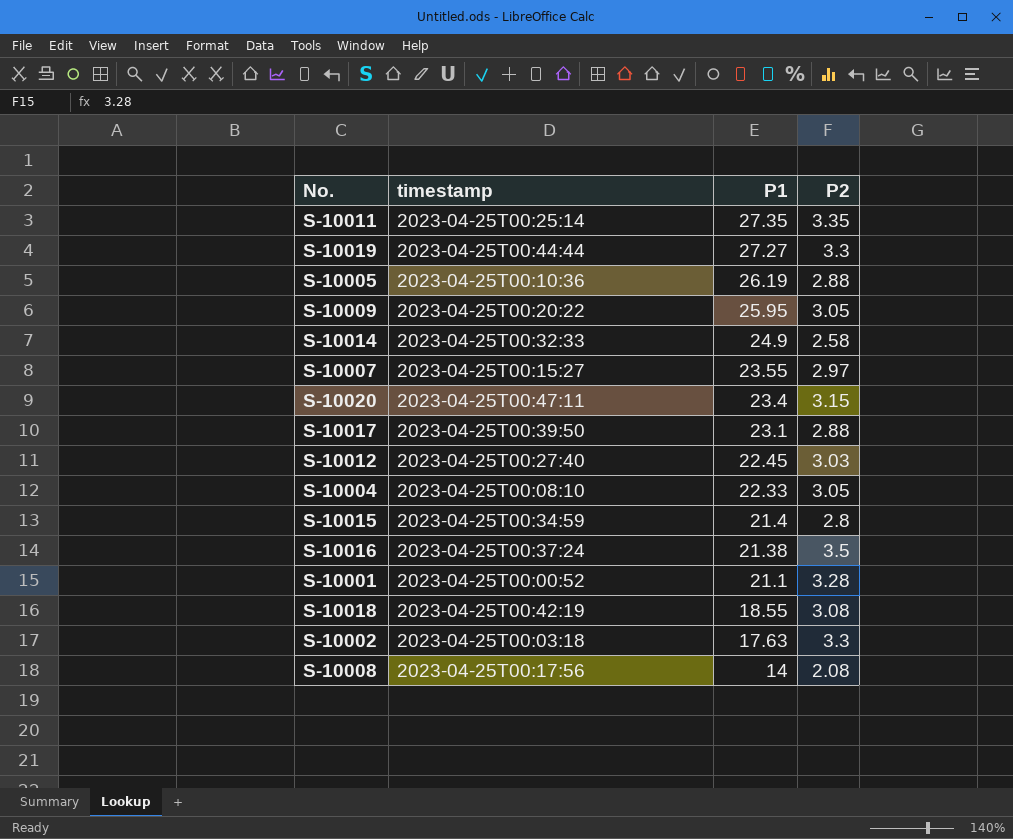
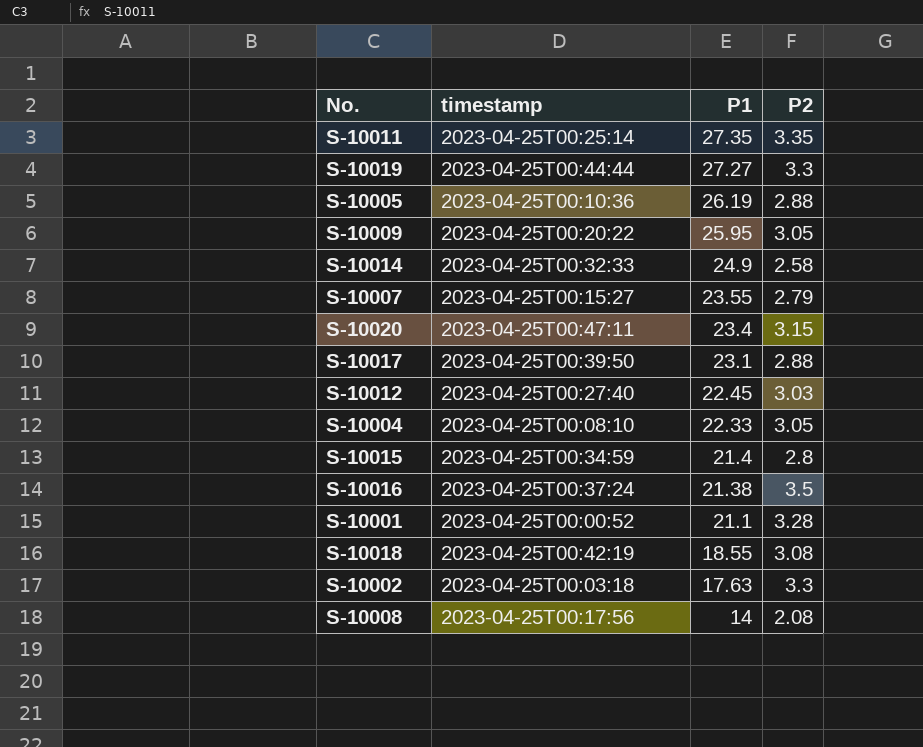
S-10007 | P2: 2.97 -> 2.79

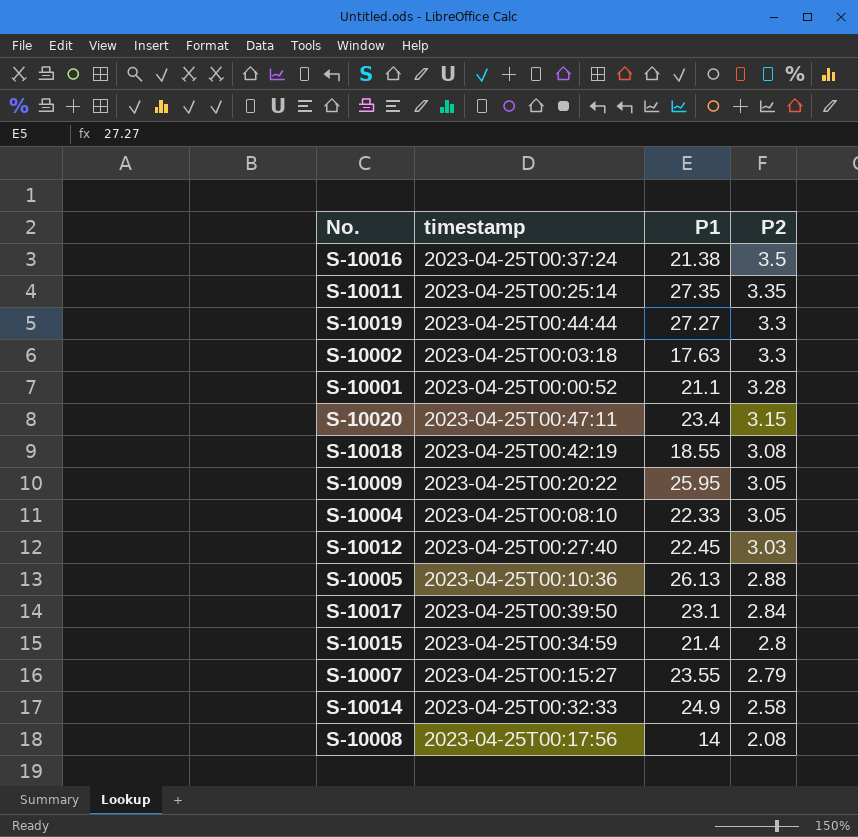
row order: P1 descending -> P2 descending
S-10005 | P1: 26.19 -> 26.13
S-10017 | P2: 2.88 -> 2.84

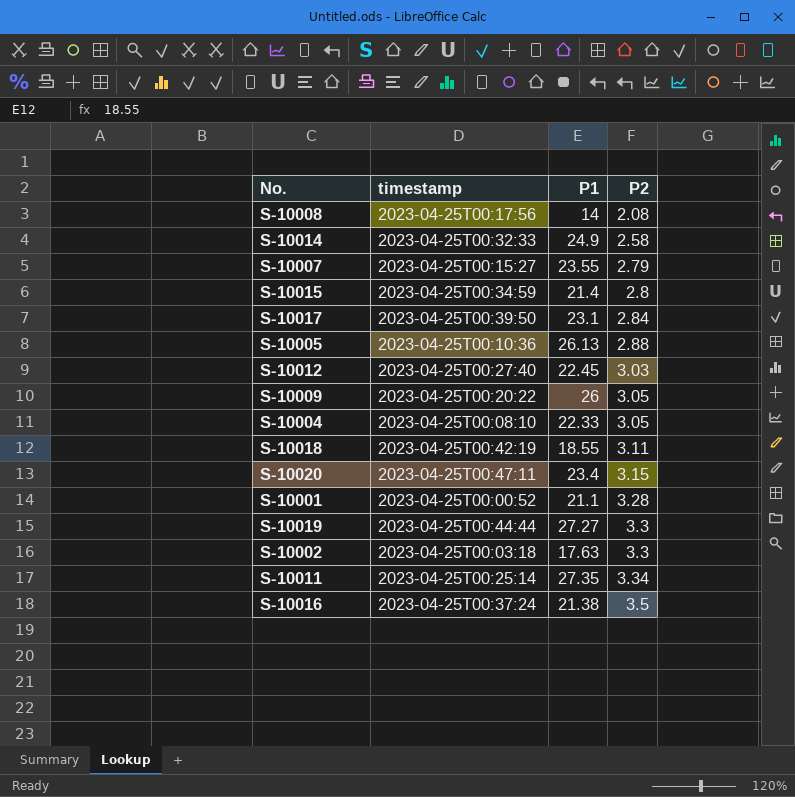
row order: P2 descending -> P2 ascending
S-10009 | P1: 25.95 -> 26
S-10018 | P2: 3.08 -> 3.11
S-10011 | P2: 3.35 -> 3.34

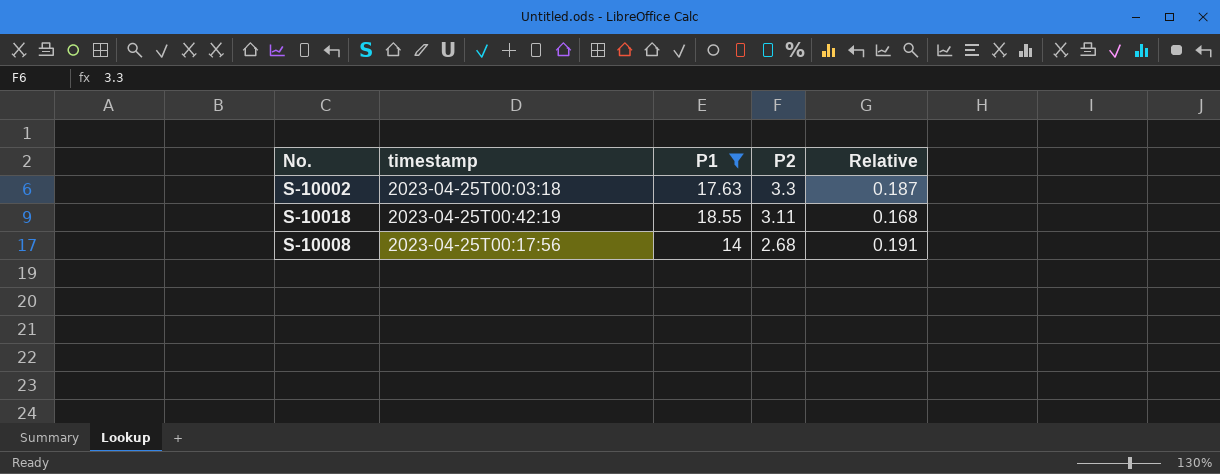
filter: none -> P1 <= 18.55
row order: P2 ascending -> P2 descending
column Relative | formula: none -> [P2] / [P1]
S-10008 | P2: 2.08 -> 2.68

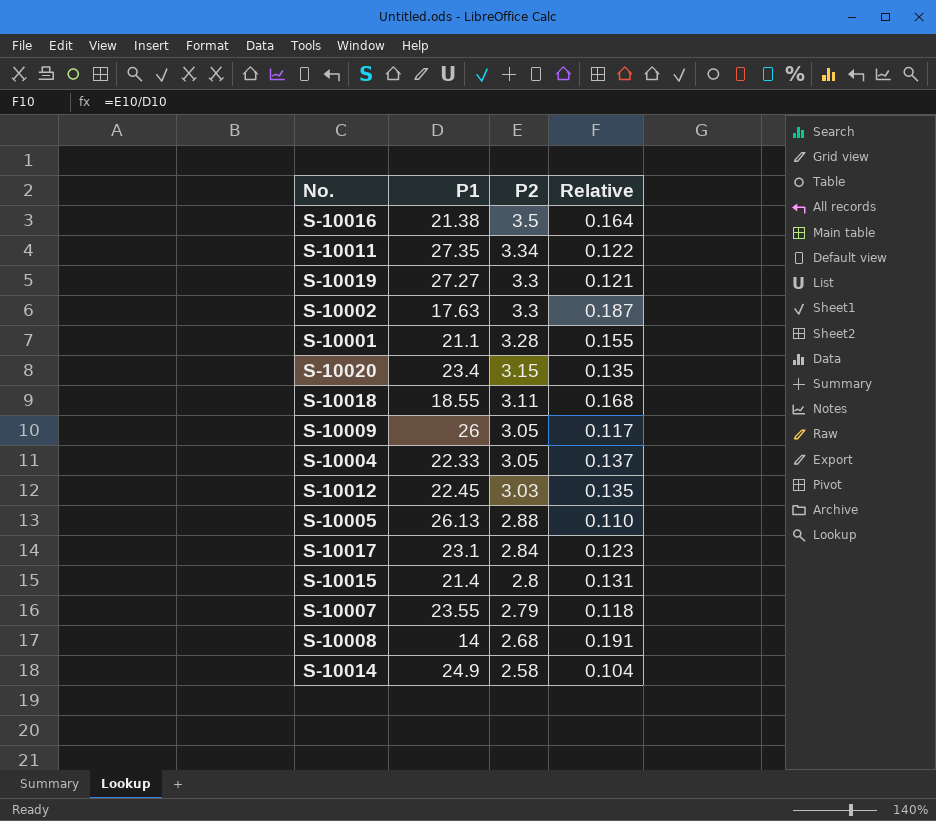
filter: P1 <= 18.55 -> none
column timestamp | position: 2 -> none

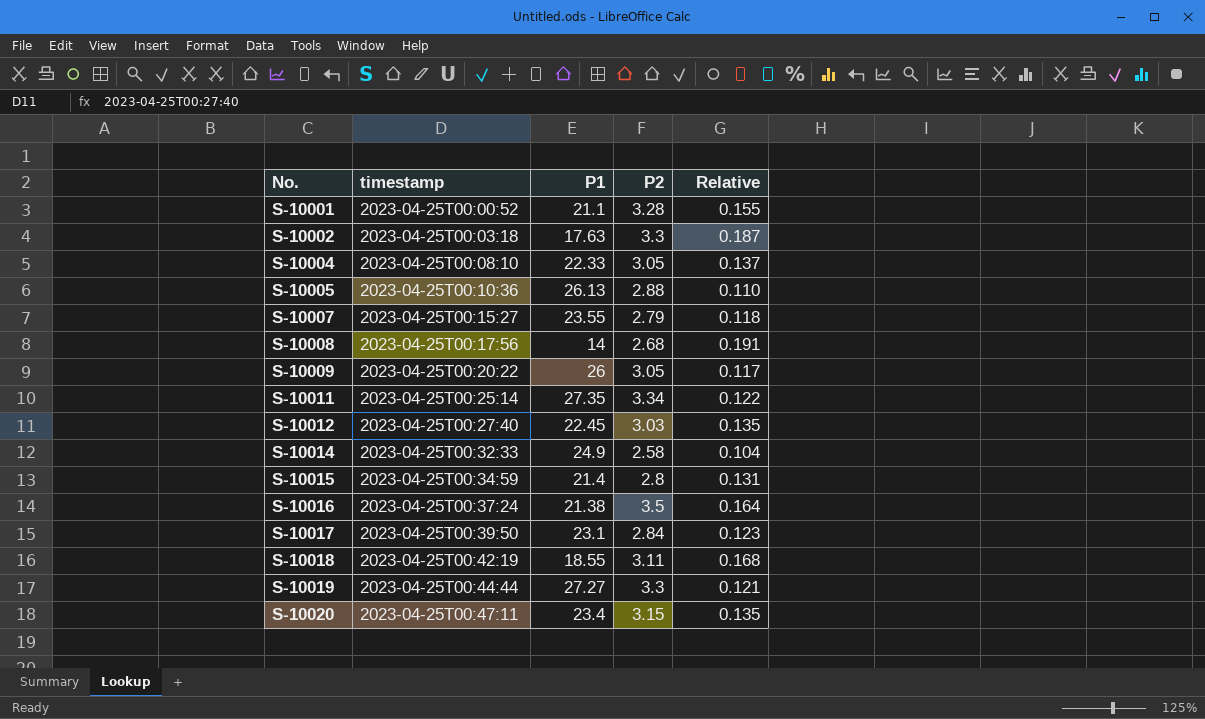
row order: P2 descending -> No. ascending
column timestamp | position: none -> 2

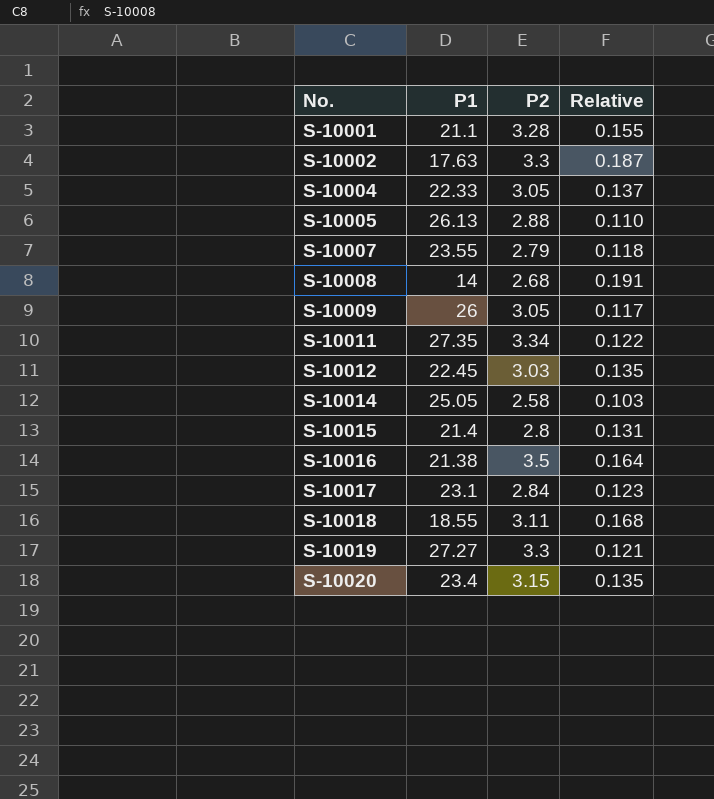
column timestamp | position: 2 -> none
S-10014 | P1: 24.9 -> 25.05
S-10014 | Relative: 0.104 -> 0.103

